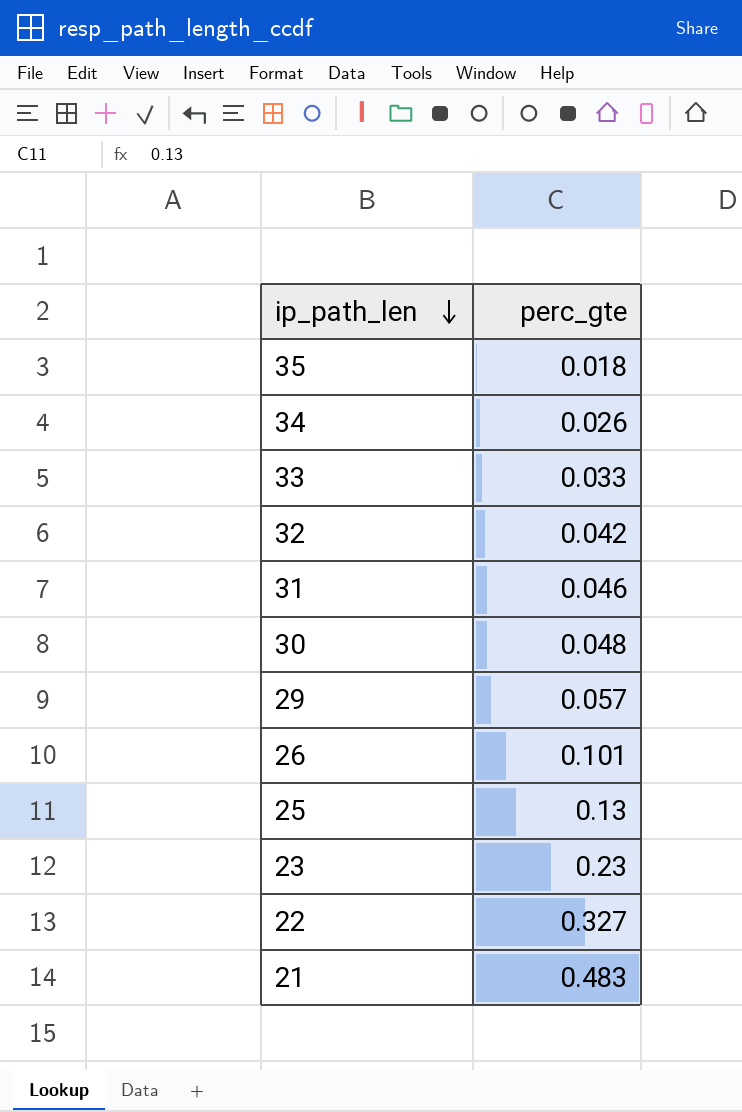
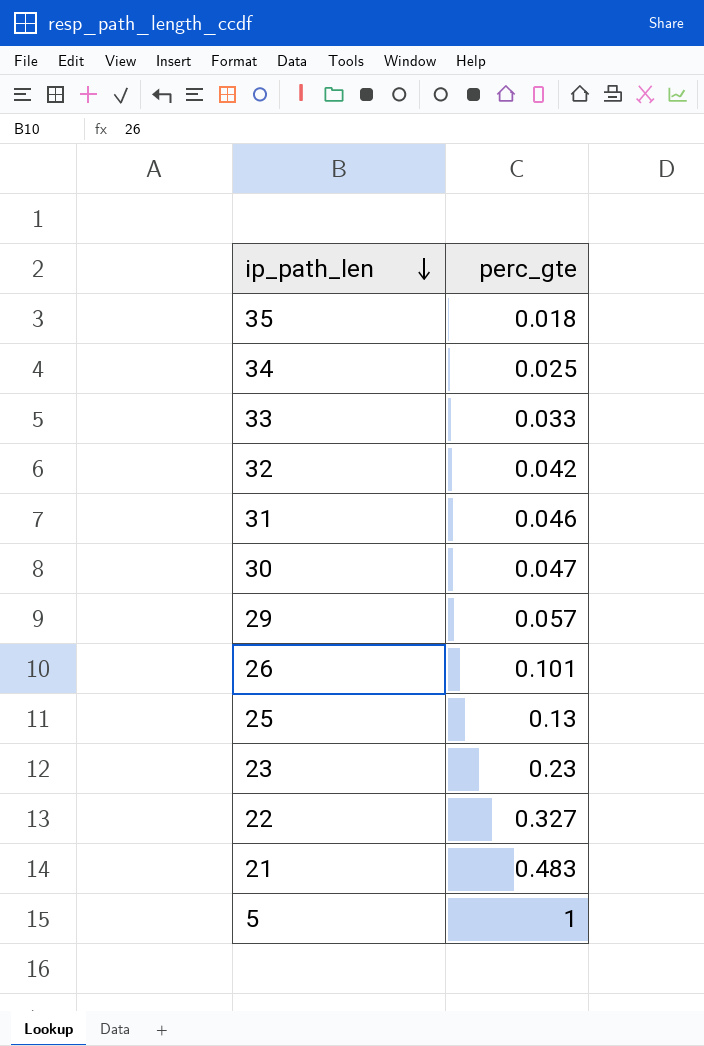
34 | perc_gte: 0.026 -> 0.025
30 | perc_gte: 0.048 -> 0.047
row 5: none -> 1

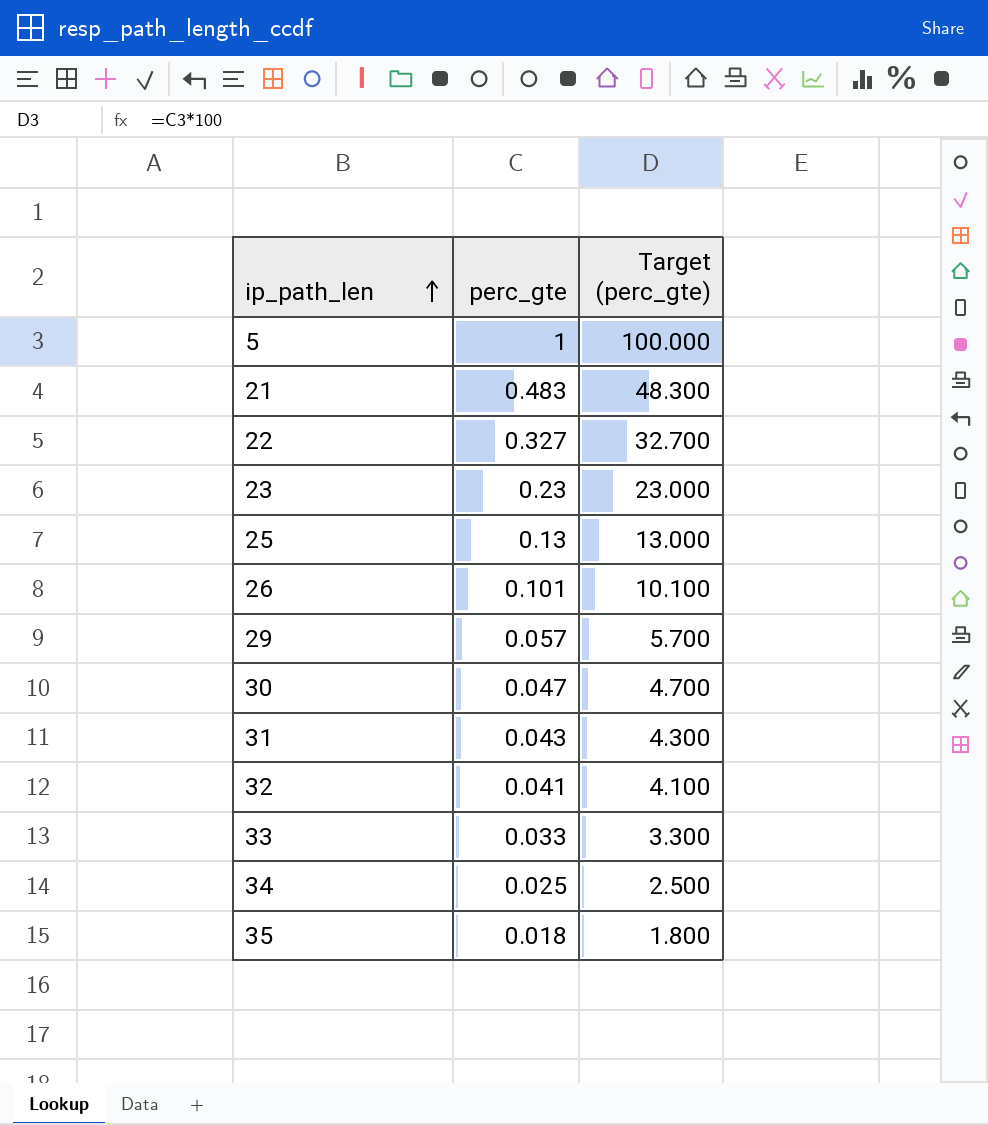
row order: ip_path_len descending -> ip_path_len ascending
column Target (perc_gte) | formula: none -> [perc_gte] * 100
31 | perc_gte: 0.046 -> 0.043
32 | perc_gte: 0.042 -> 0.041

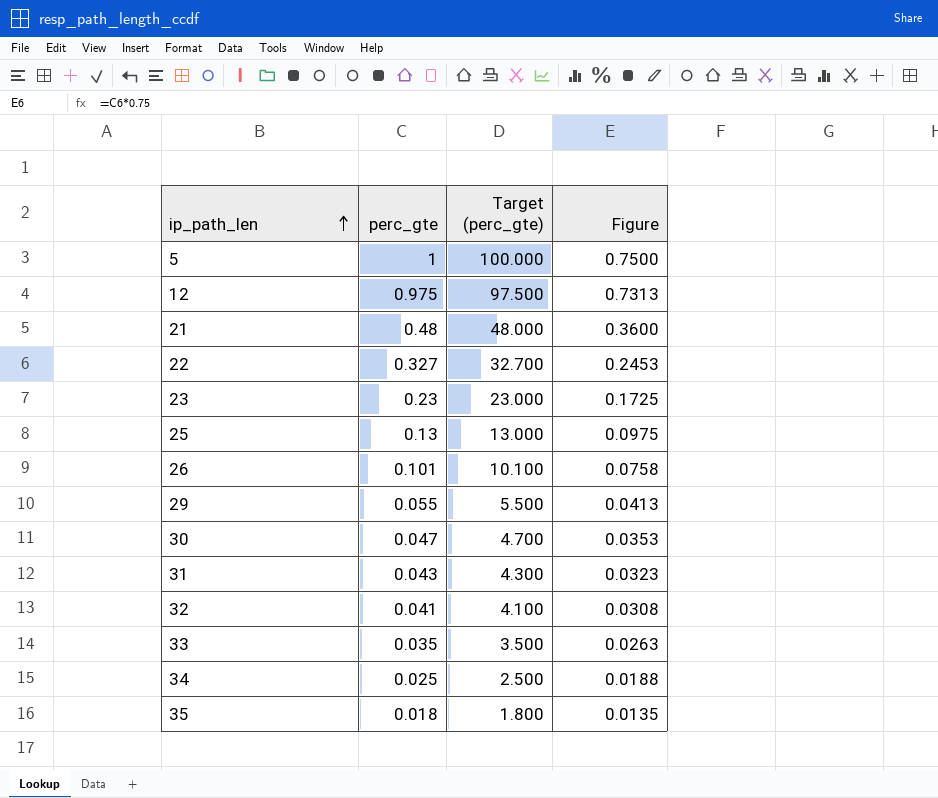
column Figure | formula: none -> [perc_gte] * 0.75
row 12: none -> 0.975 | 97.500 | 0.7313
21 | perc_gte: 0.483 -> 0.48
21 | Target (perc_gte): 48.300 -> 48.000
29 | perc_gte: 0.057 -> 0.055
29 | Target (perc_gte): 5.700 -> 5.500
33 | perc_gte: 0.033 -> 0.035
33 | Target (perc_gte): 3.300 -> 3.500

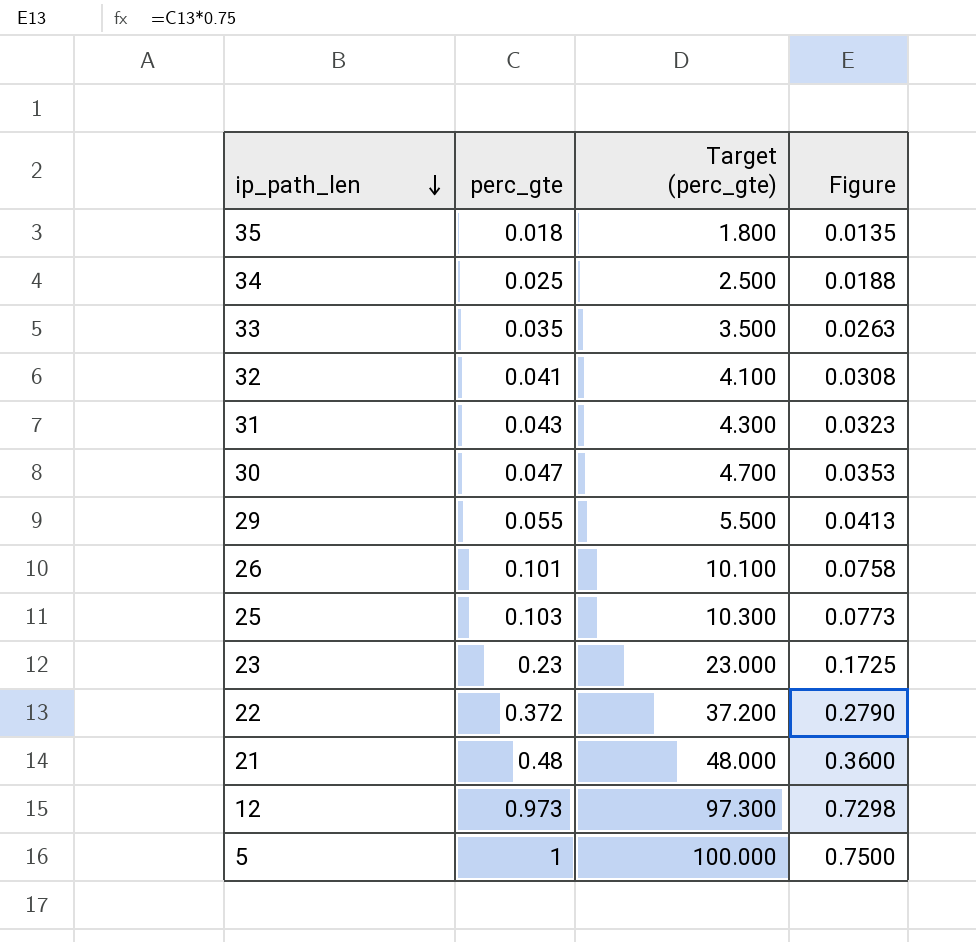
row order: ip_path_len ascending -> ip_path_len descending
25 | perc_gte: 0.13 -> 0.103
25 | Target (perc_gte): 13.000 -> 10.300
25 | Figure: 0.0975 -> 0.0773
22 | perc_gte: 0.327 -> 0.372
22 | Target (perc_gte): 32.700 -> 37.200
22 | Figure: 0.2453 -> 0.2790
12 | perc_gte: 0.975 -> 0.973
12 | Target (perc_gte): 97.500 -> 97.300
12 | Figure: 0.7313 -> 0.7298

